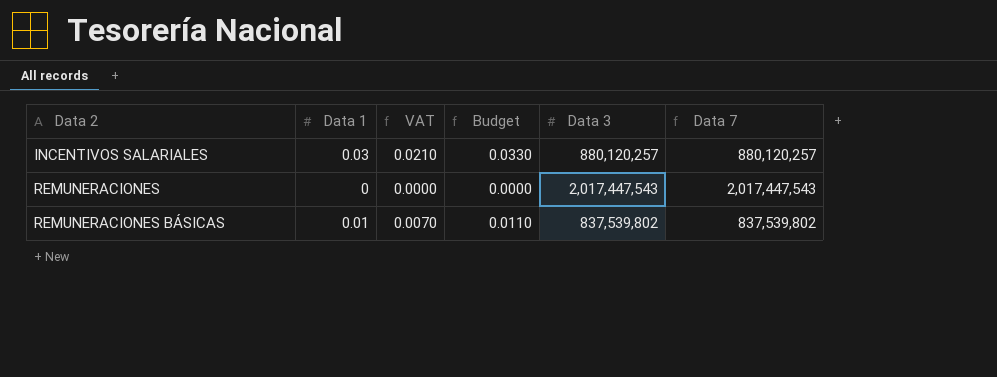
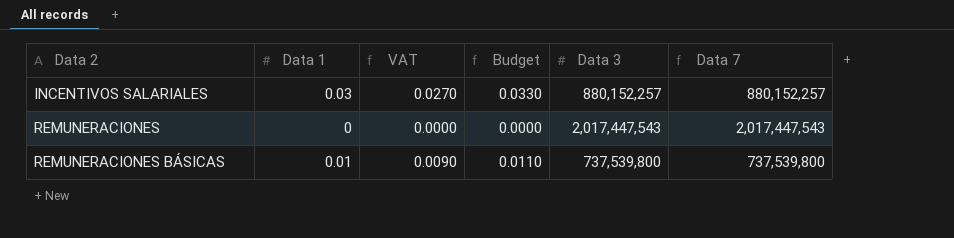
column VAT | formula: [Data 1] * 0.7 -> [Data 1] * 0.9
INCENTIVOS SALARIALES | Data 3: 880,120,257 -> 880,152,257
INCENTIVOS SALARIALES | Data 7: 880,120,257 -> 880,152,257
REMUNERACIONES BÁSICAS | Data 3: 837,539,802 -> 737,539,800
REMUNERACIONES BÁSICAS | Data 7: 837,539,802 -> 737,539,800

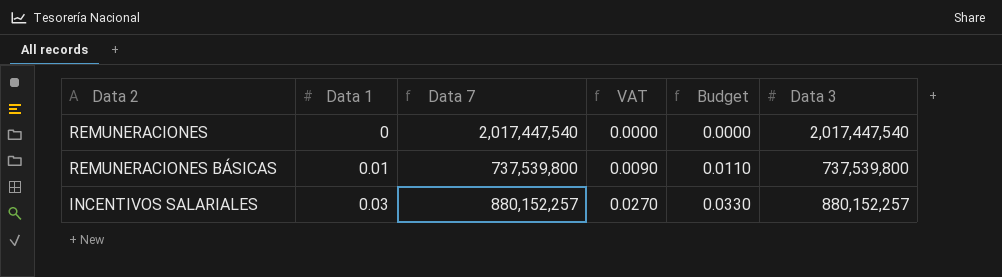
row order: Data 2 ascending -> Data 1 ascending
column Data 7 | position: 6 -> 3
REMUNERACIONES | Data 7: 2,017,447,543 -> 2,017,447,540
REMUNERACIONES | Data 3: 2,017,447,543 -> 2,017,447,540

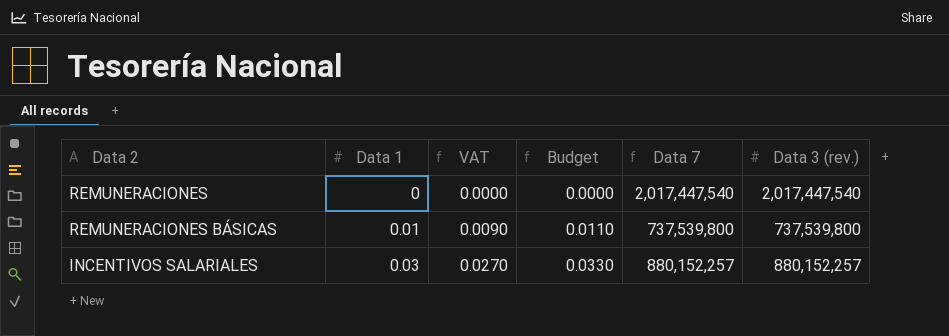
column Data 7 | position: 3 -> 5
column name: Data 3 -> Data 3 (rev.)

